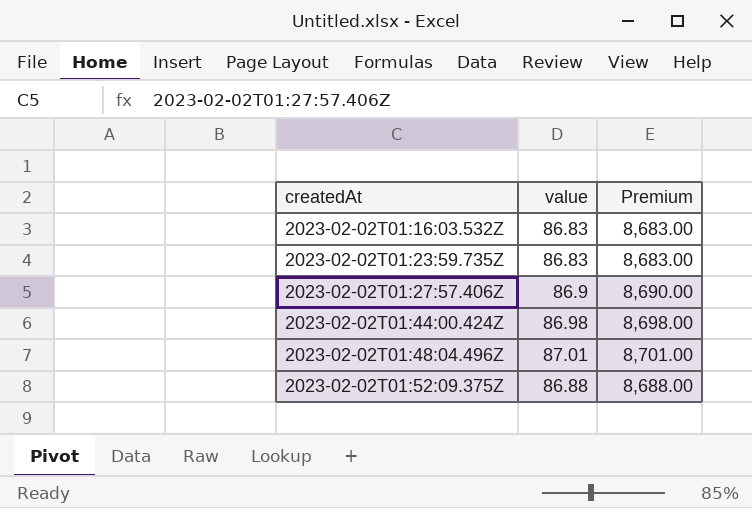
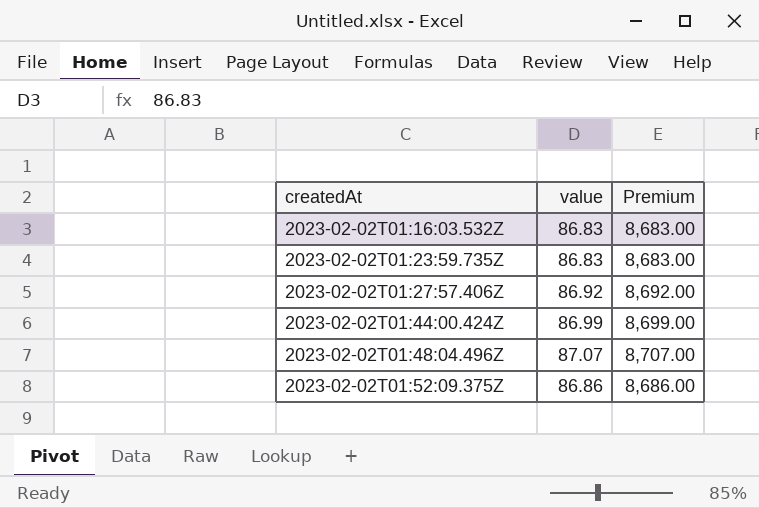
2023-02-02T01:27:57.406Z | value: 86.9 -> 86.92
2023-02-02T01:27:57.406Z | Premium: 8,690.00 -> 8,692.00
2023-02-02T01:44:00.424Z | value: 86.98 -> 86.99
2023-02-02T01:44:00.424Z | Premium: 8,698.00 -> 8,699.00
2023-02-02T01:48:04.496Z | value: 87.01 -> 87.07
2023-02-02T01:48:04.496Z | Premium: 8,701.00 -> 8,707.00
2023-02-02T01:52:09.375Z | value: 86.88 -> 86.86
2023-02-02T01:52:09.375Z | Premium: 8,688.00 -> 8,686.00

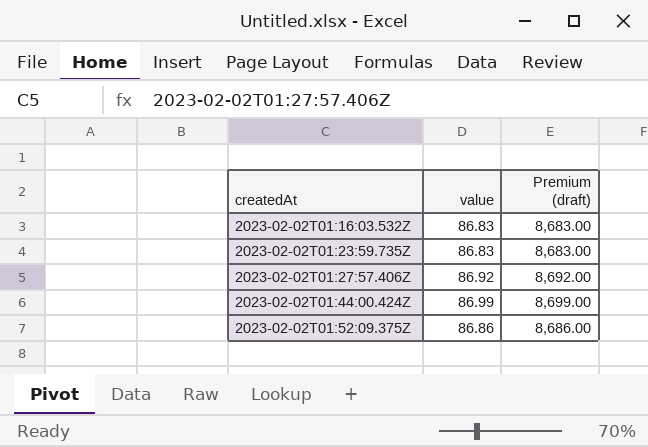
column name: Premium -> Premium (draft)
row 2023-02-02T01:48:04.496Z: 87.07 | 8,707.00 -> none

